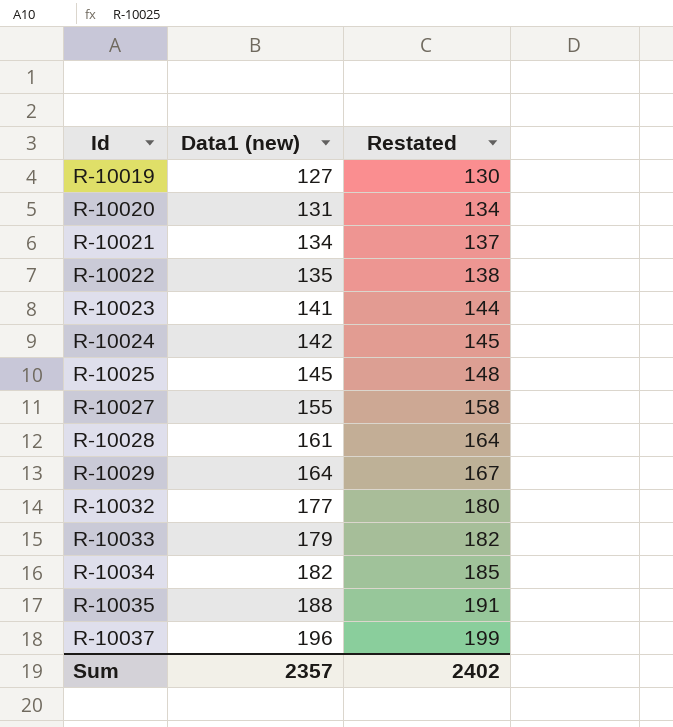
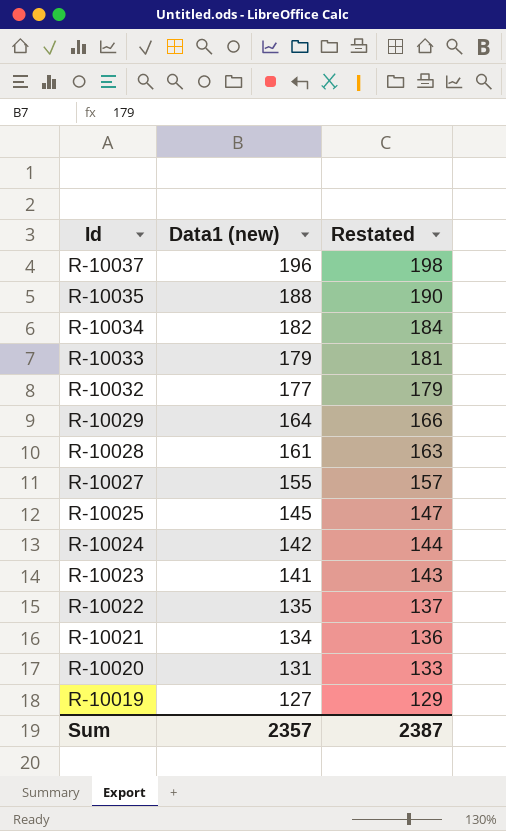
row order: Id ascending -> Id descending
column Restated | formula: [Data1 (new)] + 3 -> [Data1 (new)] + 2
Sum | Restated: 2402 -> 2387

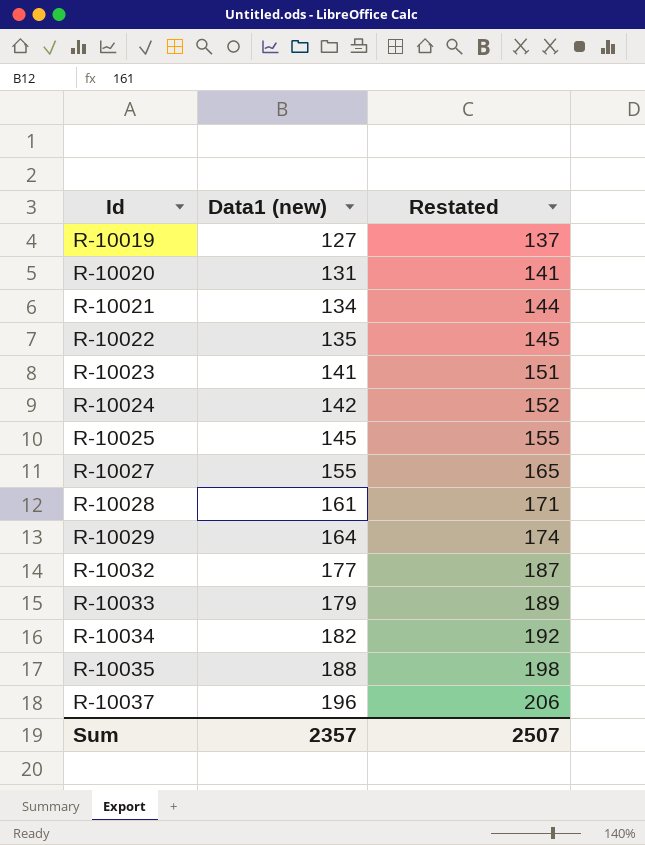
row order: Id descending -> Id ascending
column Restated | formula: [Data1 (new)] + 2 -> [Data1 (new)] + 10
Sum | Restated: 2387 -> 2507

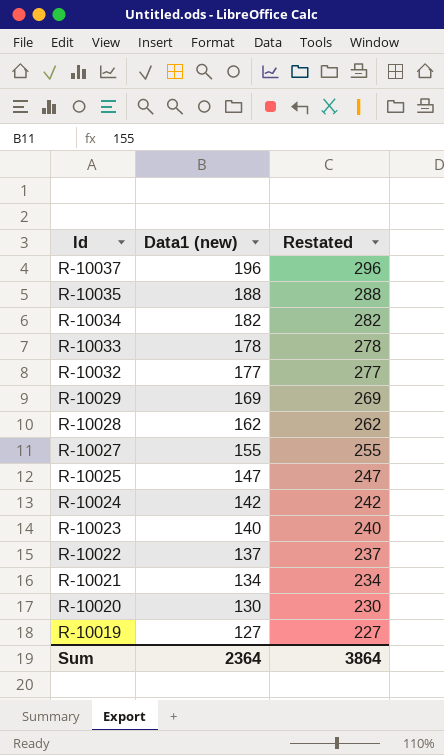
row order: Id ascending -> Id descending
column Restated | formula: [Data1 (new)] + 10 -> [Data1 (new)] + 100
R-10033 | Data1 (new): 179 -> 178
R-10029 | Data1 (new): 164 -> 169
R-10028 | Data1 (new): 161 -> 162
R-10025 | Data1 (new): 145 -> 147
R-10023 | Data1 (new): 141 -> 140
R-10022 | Data1 (new): 135 -> 137
R-10020 | Data1 (new): 131 -> 130
Sum | Data1 (new): 2357 -> 2364
Sum | Restated: 2507 -> 3864

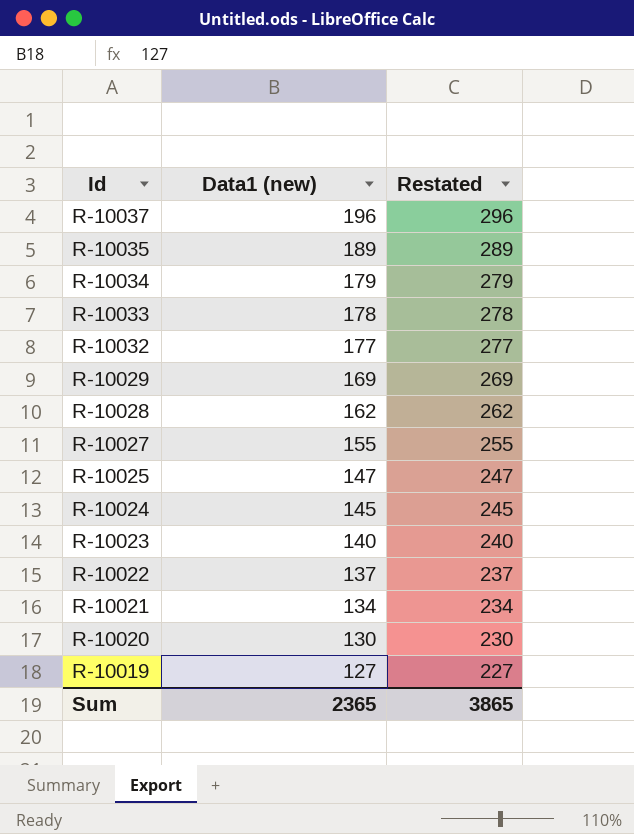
R-10035 | Data1 (new): 188 -> 189
R-10035 | Restated: 288 -> 289
R-10034 | Data1 (new): 182 -> 179
R-10034 | Restated: 282 -> 279
R-10024 | Data1 (new): 142 -> 145
R-10024 | Restated: 242 -> 245
Sum | Data1 (new): 2364 -> 2365
Sum | Restated: 3864 -> 3865

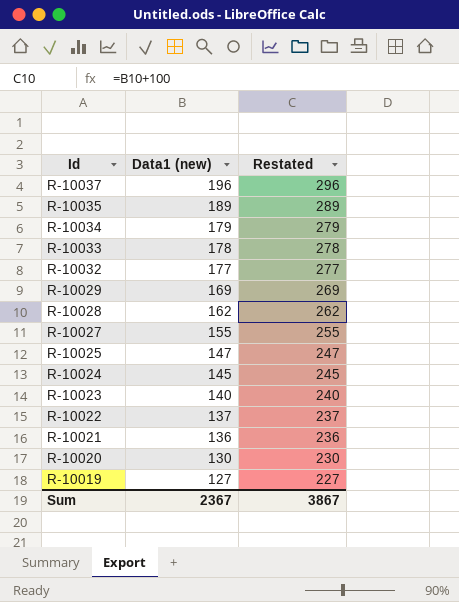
R-10021 | Data1 (new): 134 -> 136
R-10021 | Restated: 234 -> 236
Sum | Data1 (new): 2365 -> 2367
Sum | Restated: 3865 -> 3867

